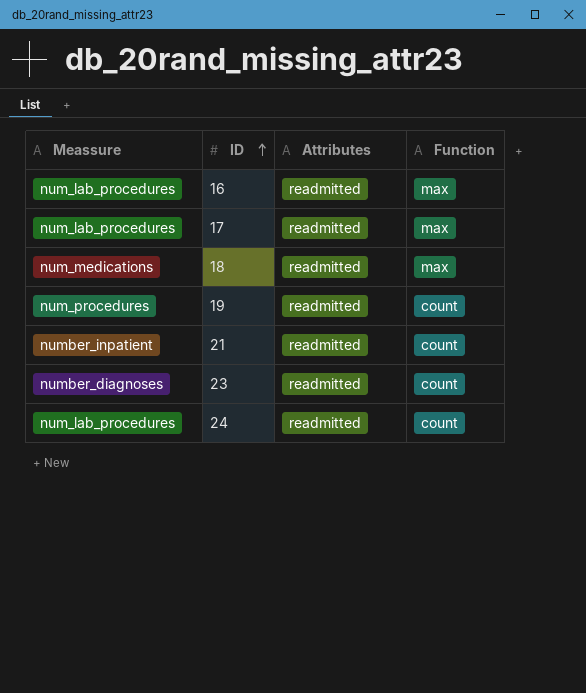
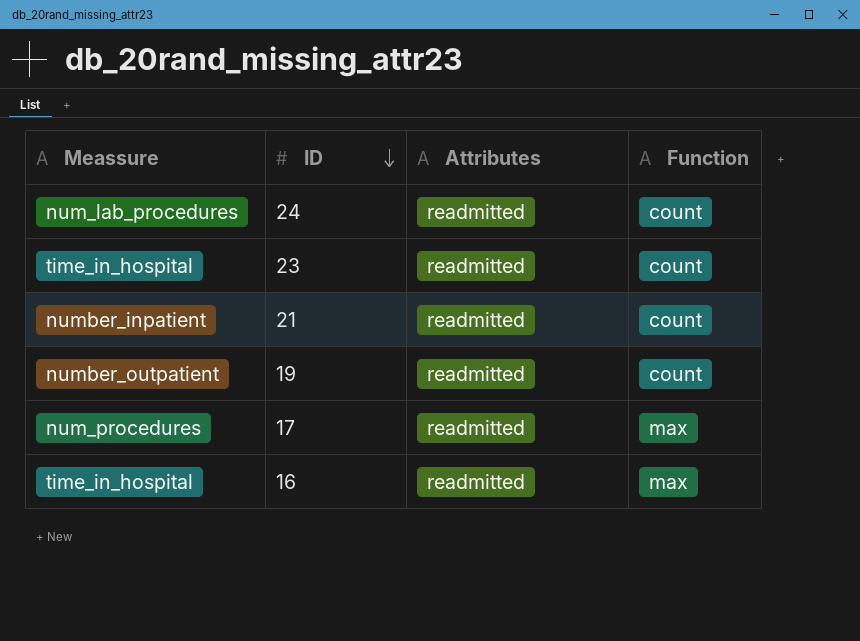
row order: ID ascending -> ID descending
row 18: num_medications | readmitted | max -> none
23 | Meassure: number_diagnoses -> time_in_hospital
19 | Meassure: num_procedures -> number_outpatient
17 | Meassure: num_lab_procedures -> num_procedures
16 | Meassure: num_lab_procedures -> time_in_hospital

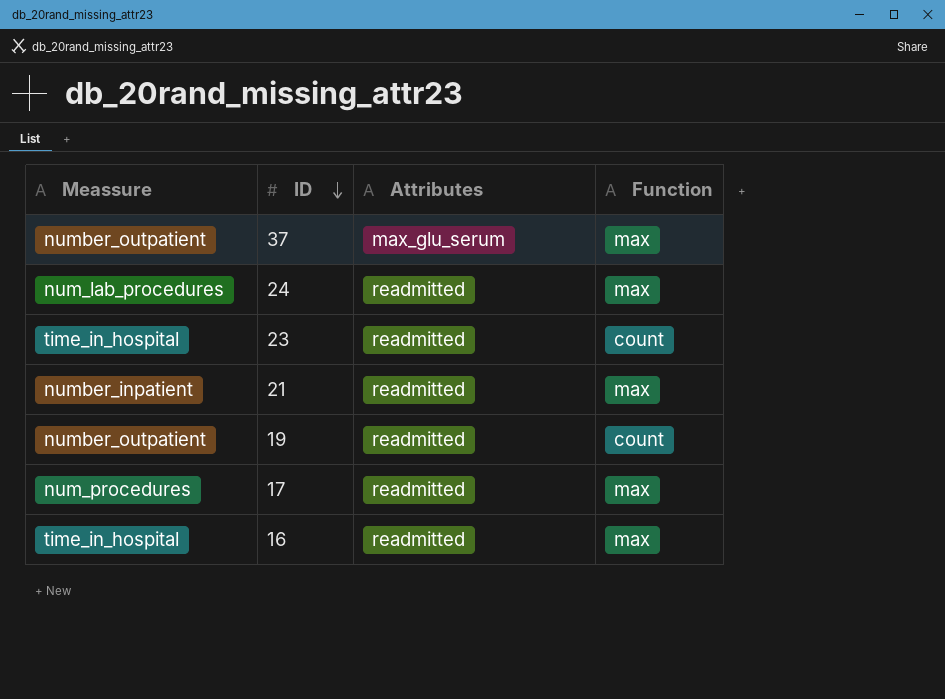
row 37: none -> number_outpatient | max_glu_serum | max
24 | Function: count -> max
21 | Function: count -> max

